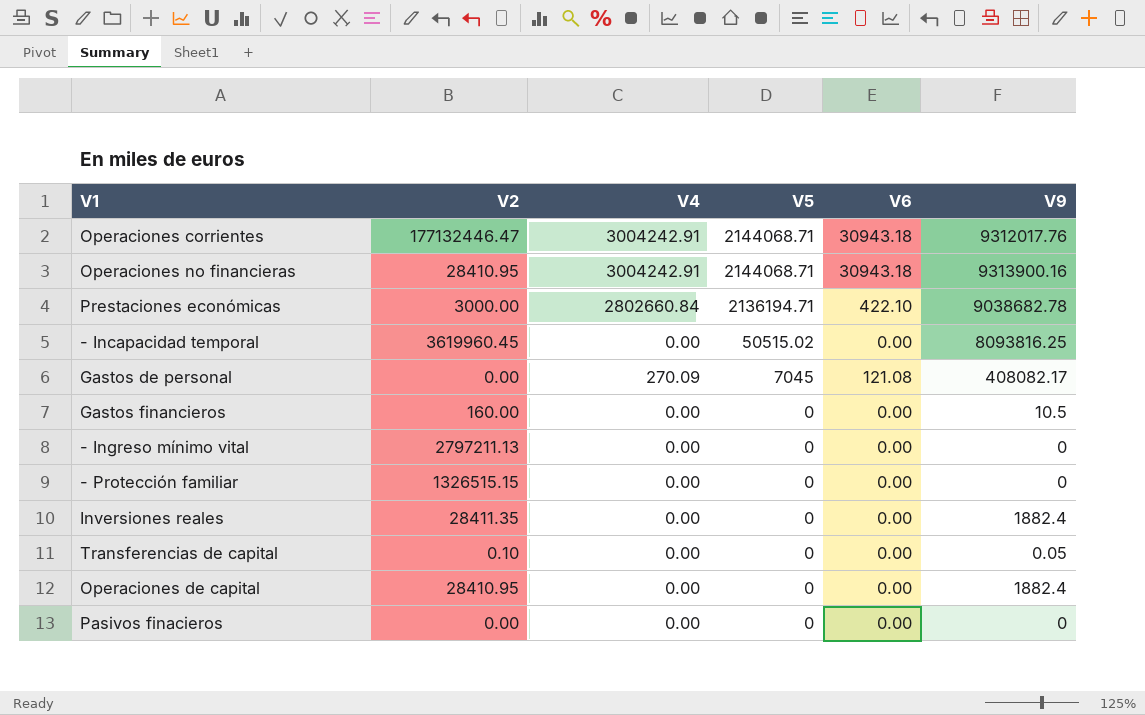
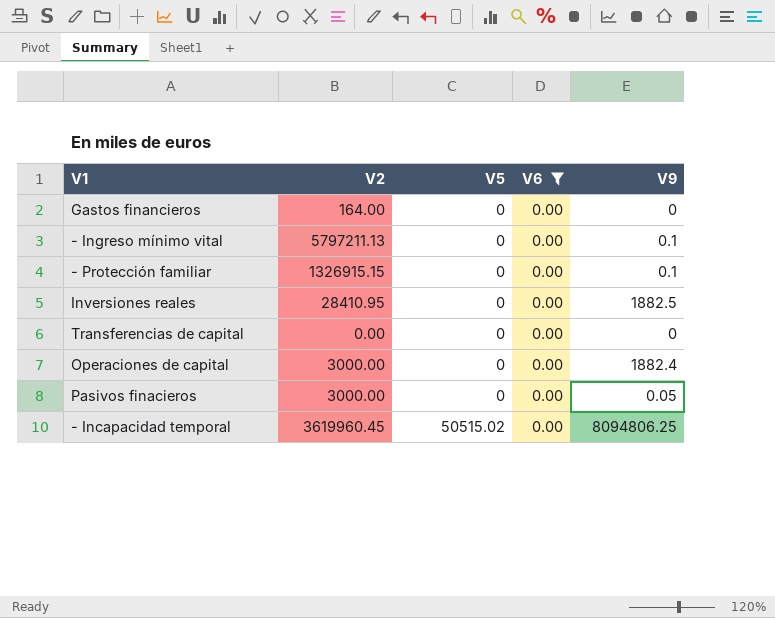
filter: none -> V6 = 0.00
row order: V5 descending -> V5 ascending
column V4 | position: 3 -> none
Gastos financieros | V2: 160.00 -> 164.00
Gastos financieros | V9: 10.5 -> 0
- Ingreso mínimo vital | V2: 2797211.13 -> 5797211.13
- Ingreso mínimo vital | V9: 0 -> 0.1
- Protección familiar | V2: 1326515.15 -> 1326915.15
- Protección familiar | V9: 0 -> 0.1
Inversiones reales | V2: 28411.35 -> 28410.95
Inversiones reales | V9: 1882.4 -> 1882.5
Transferencias de capital | V2: 0.10 -> 0.00
Transferencias de capital | V9: 0.05 -> 0
Operaciones de capital | V2: 28410.95 -> 3000.00
Pasivos finacieros | V2: 0.00 -> 3000.00
Pasivos finacieros | V9: 0 -> 0.05
- Incapacidad temporal | V9: 8093816.25 -> 8094806.25

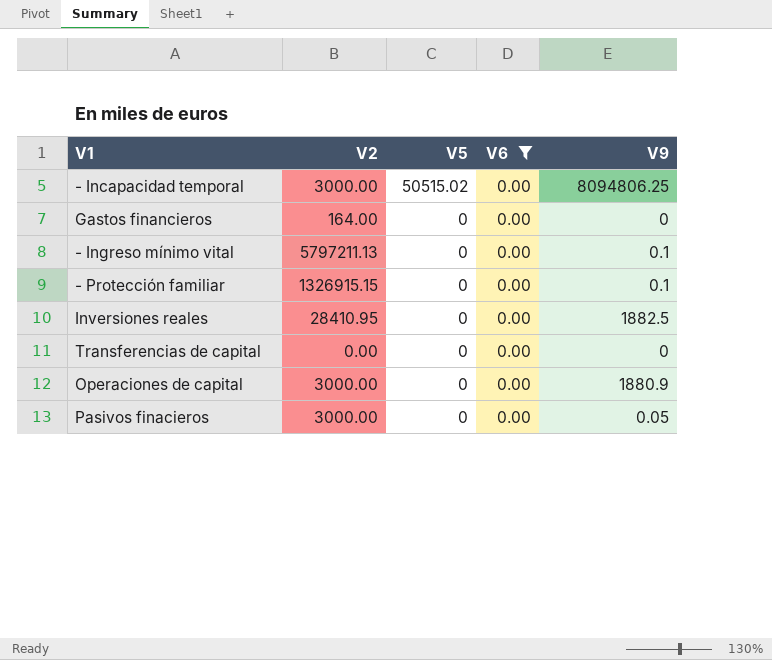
row order: V5 ascending -> V5 descending
- Incapacidad temporal | V2: 3619960.45 -> 3000.00
Operaciones de capital | V9: 1882.4 -> 1880.9

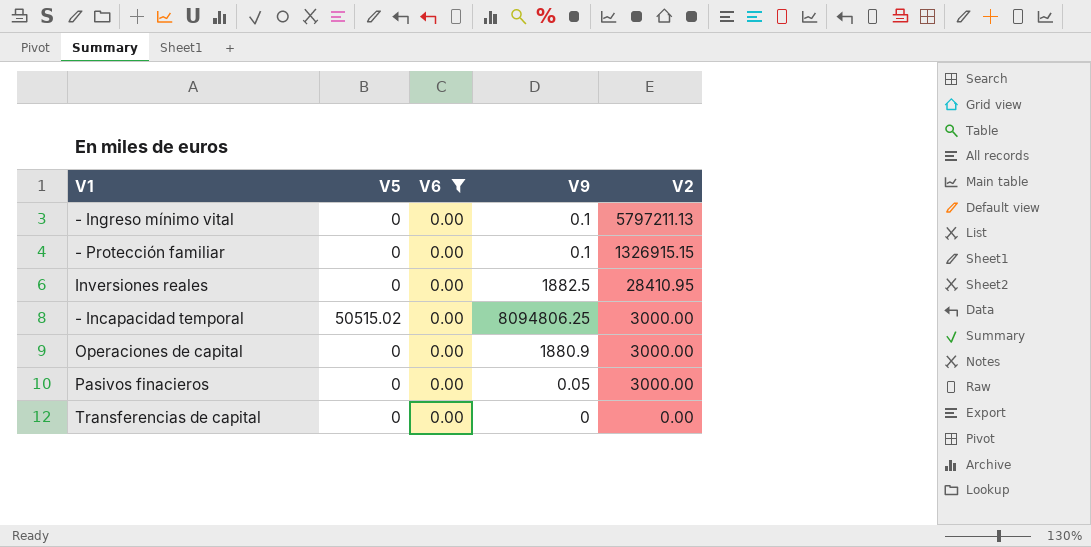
row order: V5 descending -> V2 descending
column V2 | position: 2 -> 5
row Gastos financieros: 164.00 | 0 | 0.00 | 0 -> none

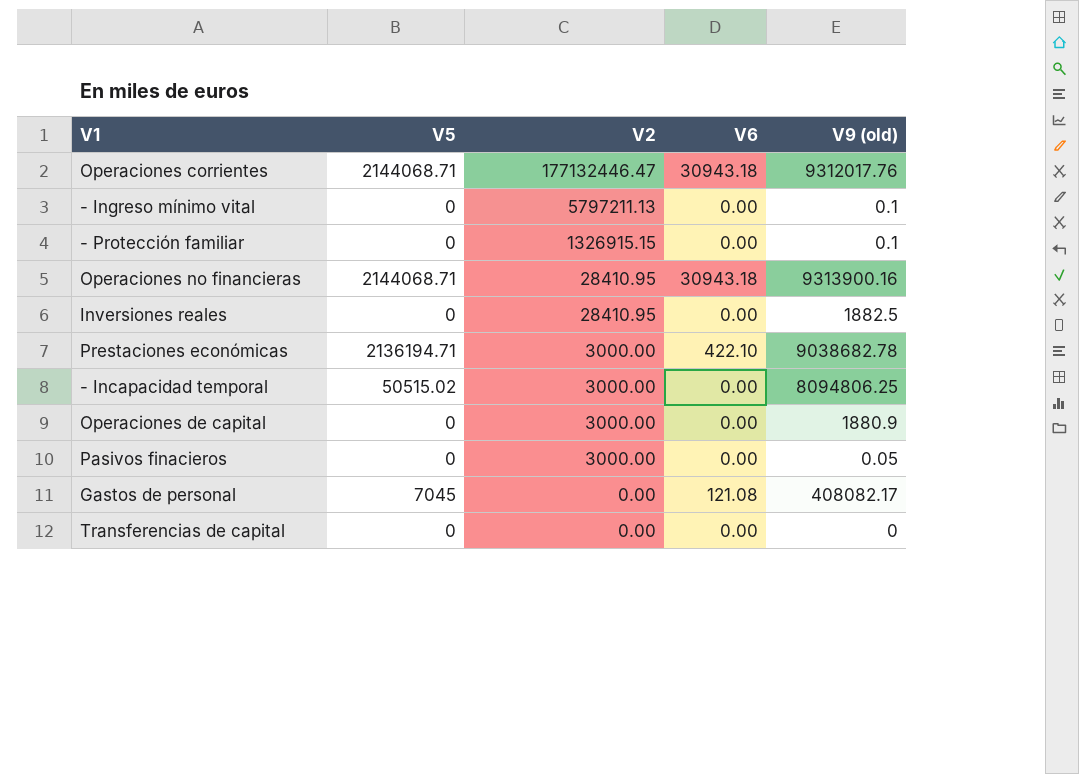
filter: V6 = 0.00 -> none
column V2 | position: 5 -> 3
column name: V9 -> V9 (old)

